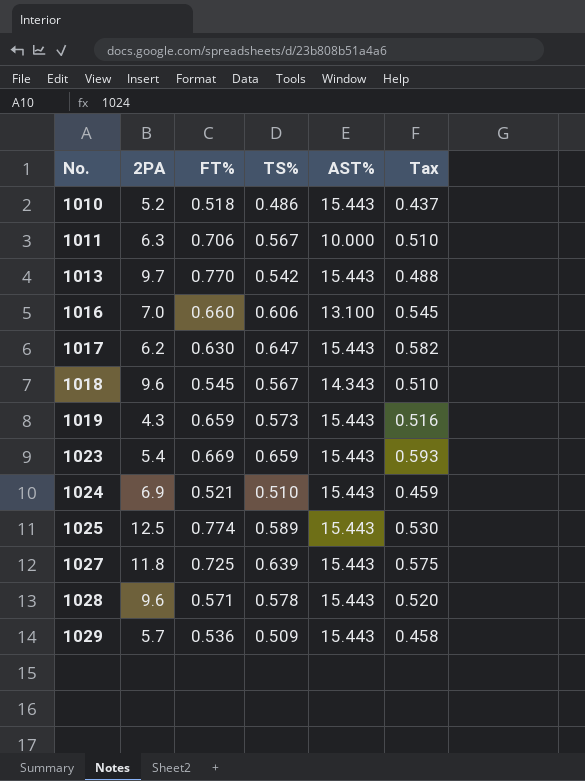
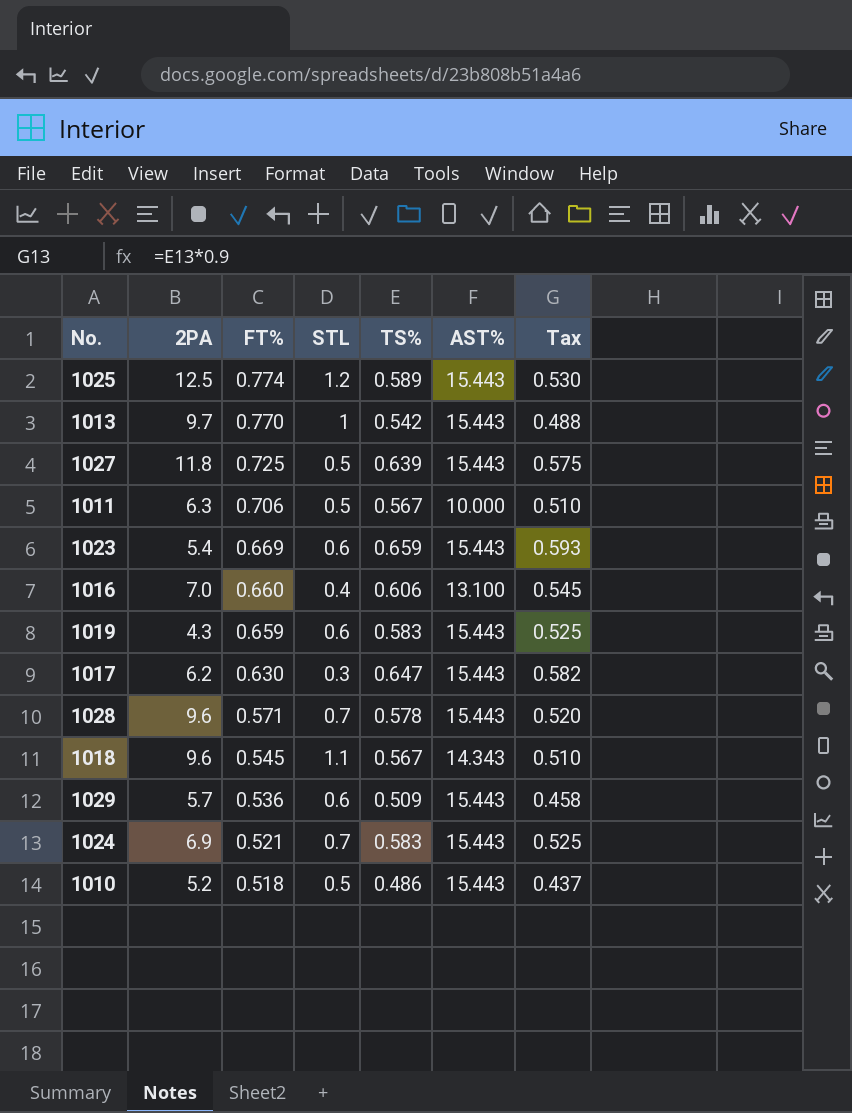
row order: No. ascending -> FT% descending
column STL | position: none -> 4
1019 | TS%: 0.573 -> 0.583
1019 | Tax: 0.516 -> 0.525
1024 | TS%: 0.510 -> 0.583
1024 | Tax: 0.459 -> 0.525

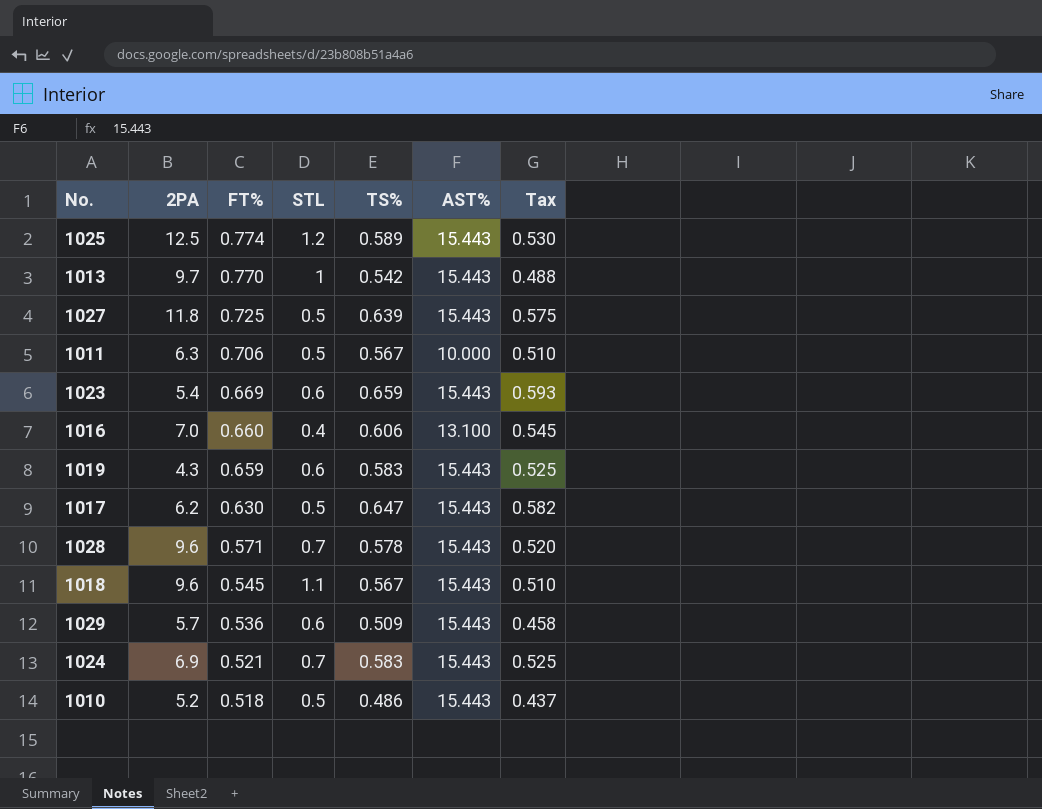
1017 | STL: 0.3 -> 0.5
1018 | AST%: 14.343 -> 15.443

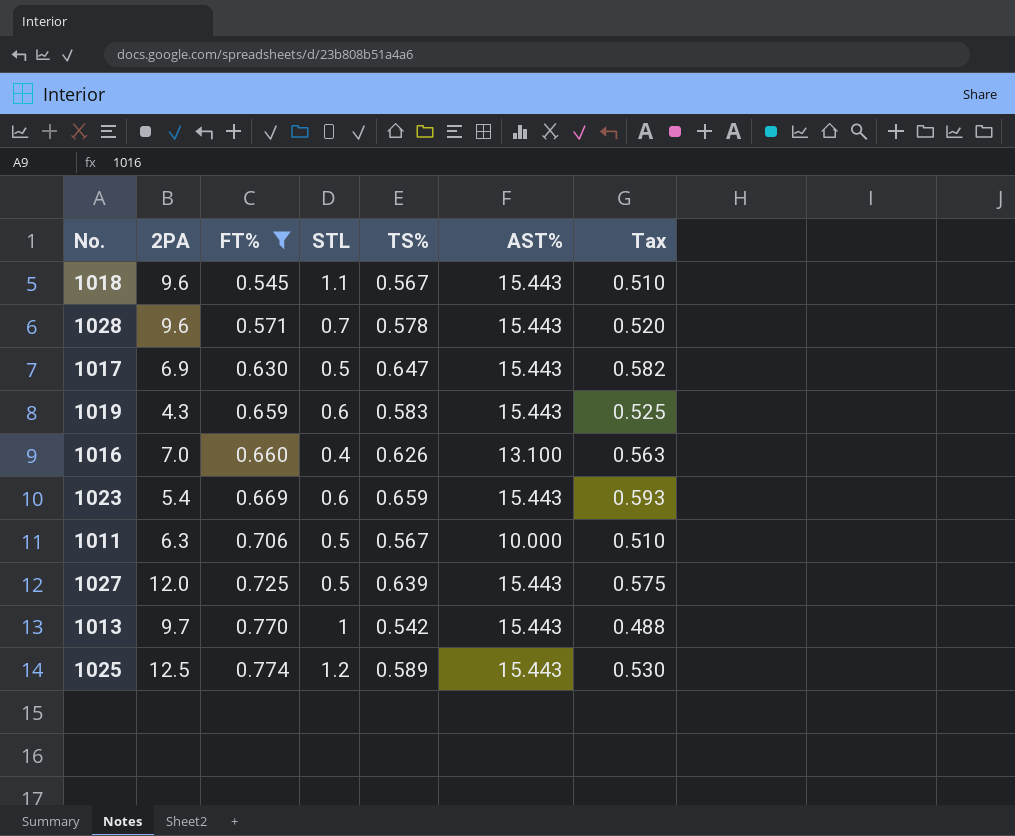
filter: none -> FT% >= 0.545
row order: FT% descending -> FT% ascending
1017 | 2PA: 6.2 -> 6.9
1016 | TS%: 0.606 -> 0.626
1016 | Tax: 0.545 -> 0.563
1027 | 2PA: 11.8 -> 12.0

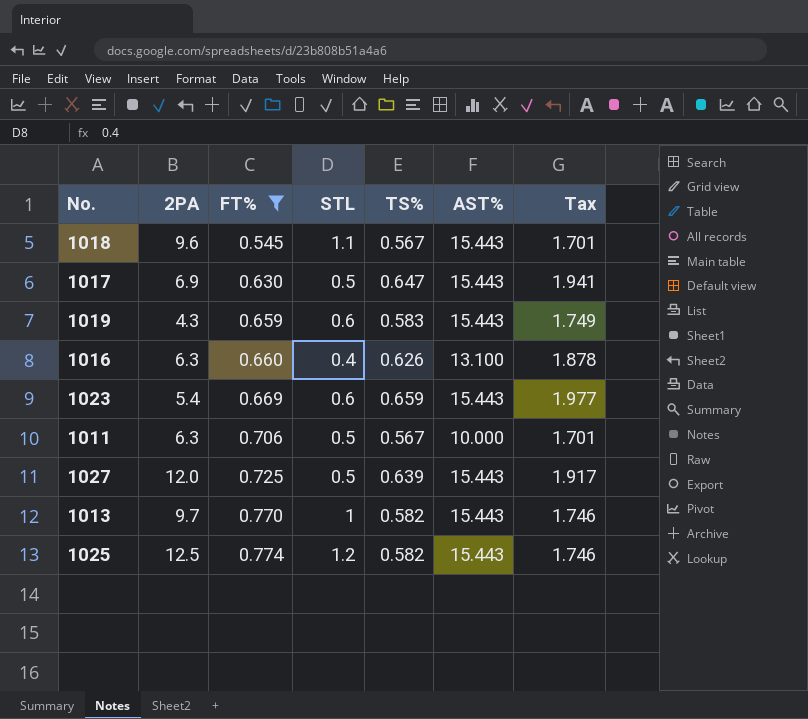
column Tax | formula: [TS%] * 0.9 -> [TS%] * 3
row 1028: 9.6 | 0.571 | 0.7 | 0.578 | 15.443 | 0.520 -> none
1016 | 2PA: 7.0 -> 6.3
1013 | TS%: 0.542 -> 0.582
1025 | TS%: 0.589 -> 0.582

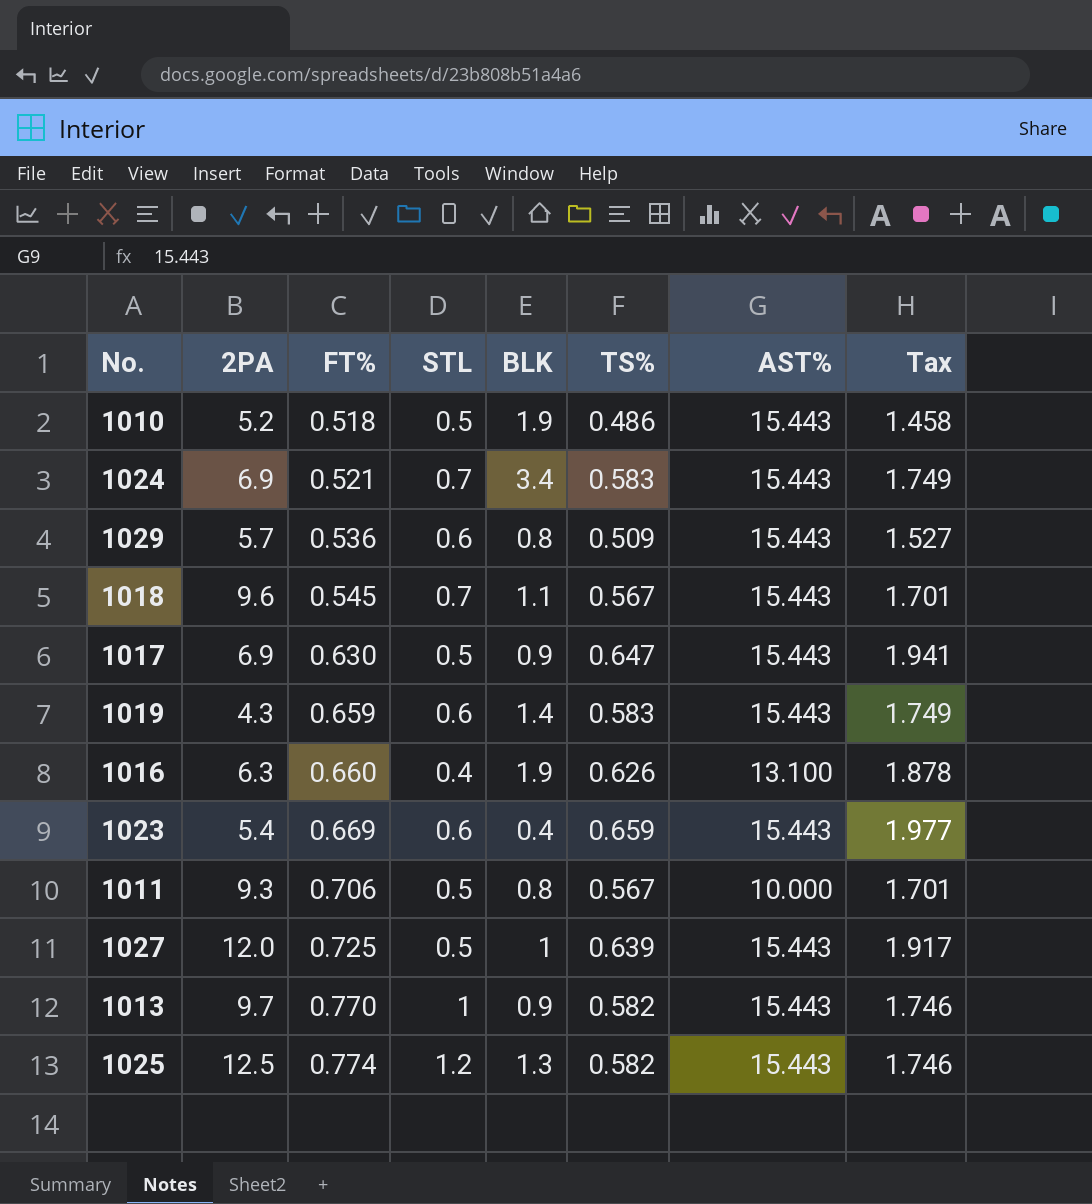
filter: FT% >= 0.545 -> none
column BLK | position: none -> 5
1018 | STL: 1.1 -> 0.7
1011 | 2PA: 6.3 -> 9.3

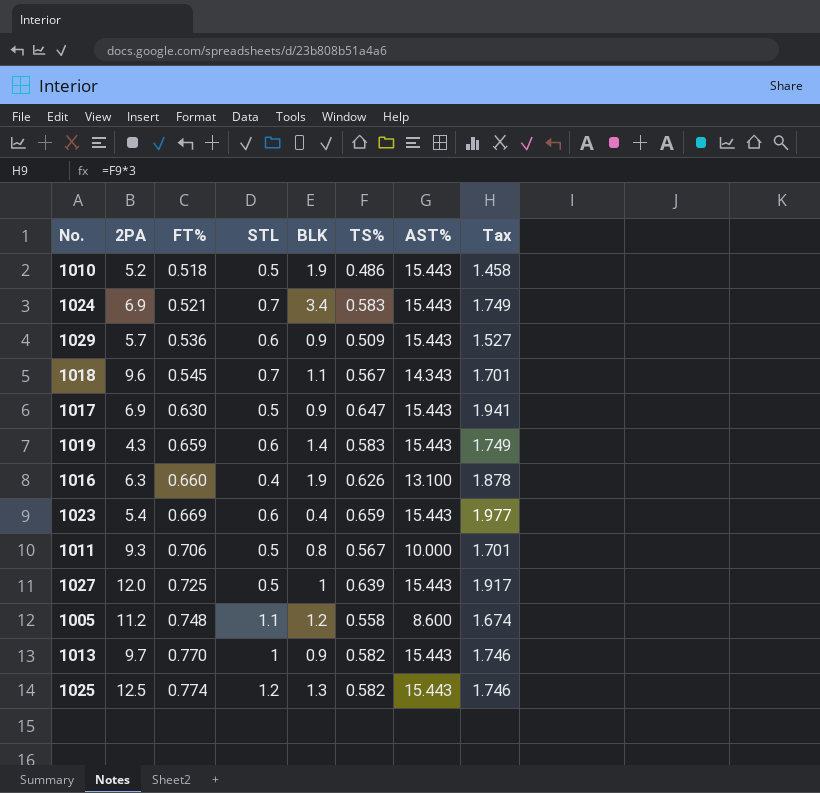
1029 | BLK: 0.8 -> 0.9
1018 | AST%: 15.443 -> 14.343
row 1005: none -> 11.2 | 0.748 | 1.1 | 1.2 | 0.558 | 8.600 | 1.674

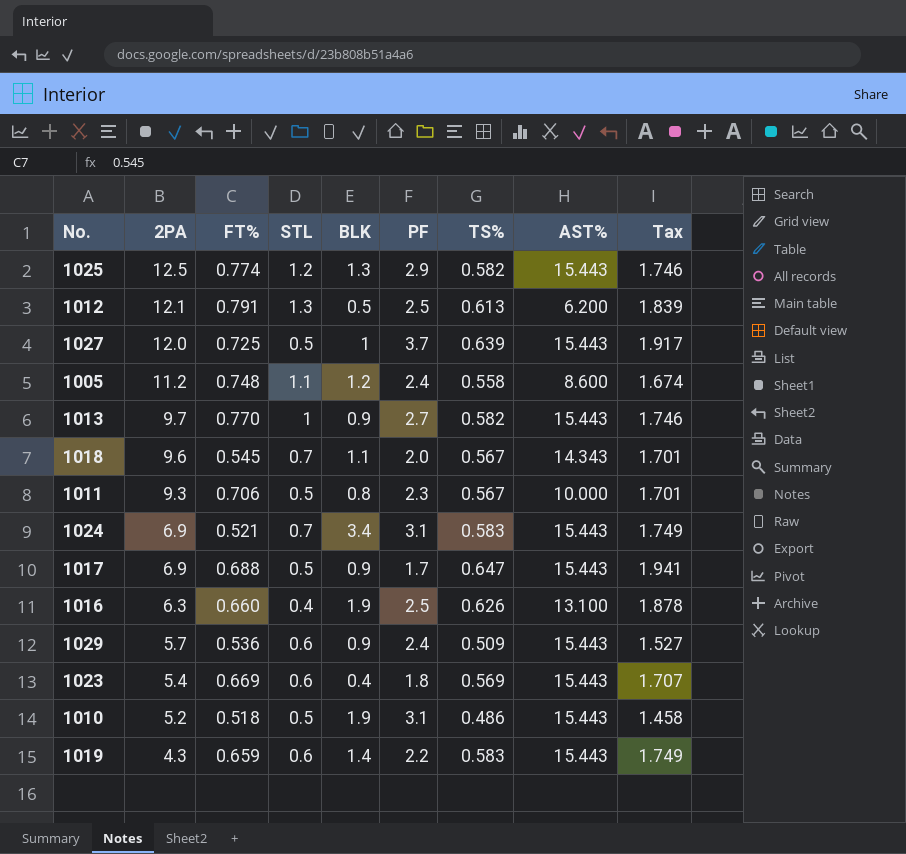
row order: FT% ascending -> 2PA descending
column PF | position: none -> 6
row 1012: none -> 12.1 | 0.791 | 1.3 | 0.5 | 2.5 | 0.613 | 6.200 | 1.839
1017 | FT%: 0.630 -> 0.688
1023 | TS%: 0.659 -> 0.569
1023 | Tax: 1.977 -> 1.707

